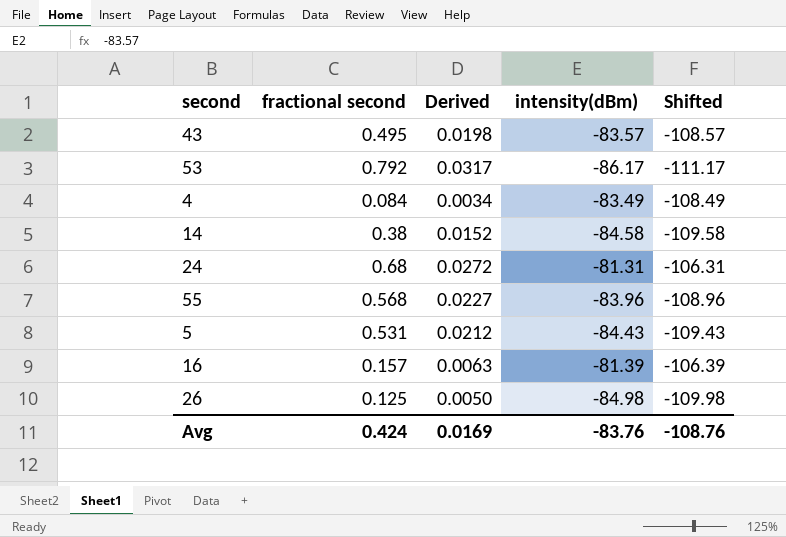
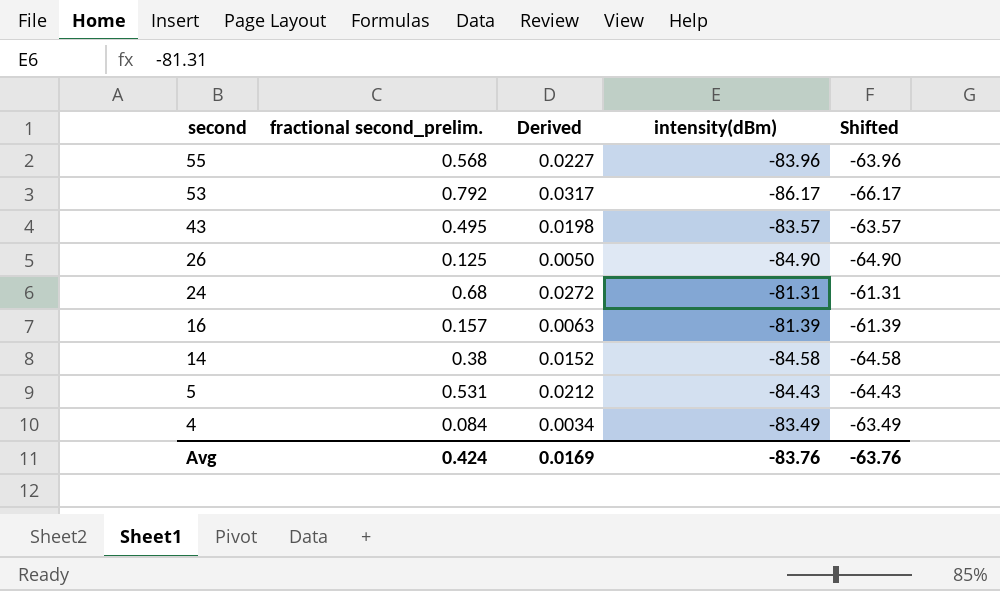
row order: none -> second descending
column name: fractional second -> fractional second_prelim.
column Shifted | formula: [intensity(dBm)] - 25 -> [intensity(dBm)] + 20
26 | intensity(dBm): -84.98 -> -84.90
Avg | Shifted: -108.76 -> -63.76

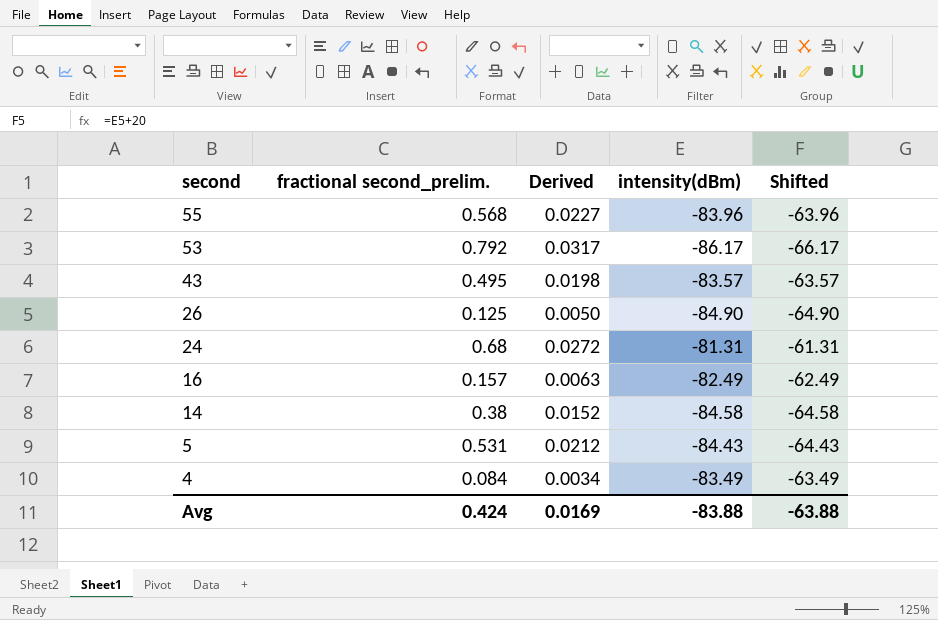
16 | intensity(dBm): -81.39 -> -82.49
16 | Shifted: -61.39 -> -62.49
Avg | intensity(dBm): -83.76 -> -83.88
Avg | Shifted: -63.76 -> -63.88

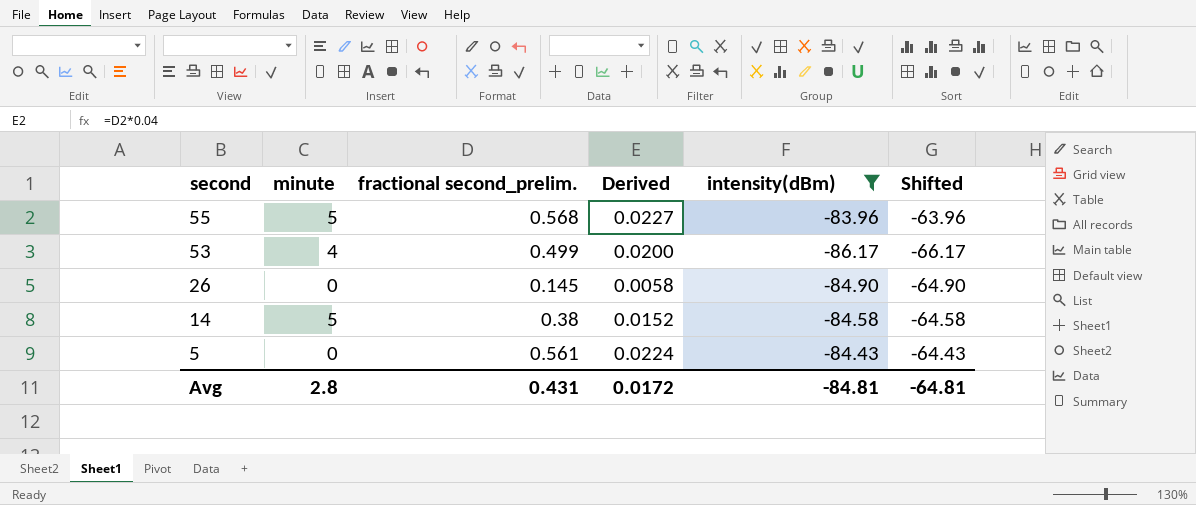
filter: none -> intensity(dBm) <= -83.96
column minute | position: none -> 2
53 | fractional second_prelim.: 0.792 -> 0.499
53 | Derived: 0.0317 -> 0.0200
26 | fractional second_prelim.: 0.125 -> 0.145
26 | Derived: 0.0050 -> 0.0058
5 | fractional second_prelim.: 0.531 -> 0.561
5 | Derived: 0.0212 -> 0.0224
Avg | fractional second_prelim.: 0.424 -> 0.431
Avg | Derived: 0.0169 -> 0.0172
Avg | intensity(dBm): -83.88 -> -84.81
Avg | Shifted: -63.88 -> -64.81

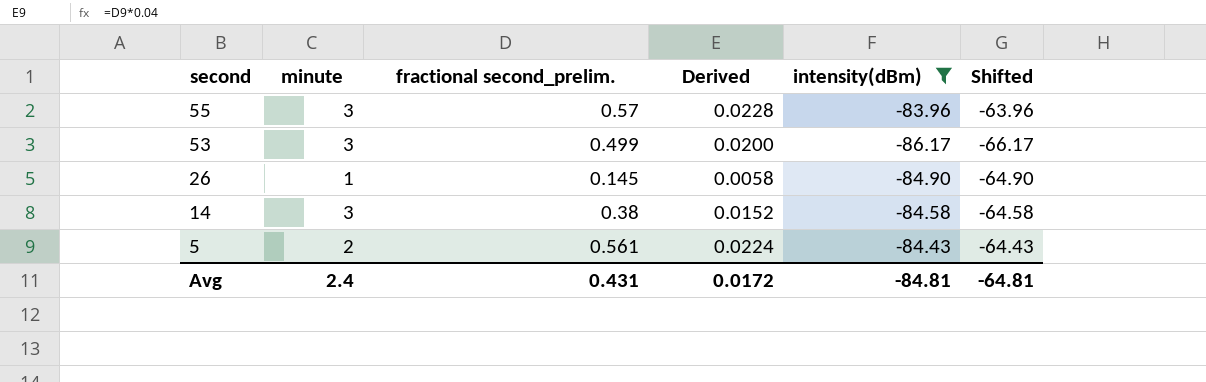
55 | minute: 5 -> 3
55 | fractional second_prelim.: 0.568 -> 0.57
55 | Derived: 0.0227 -> 0.0228
53 | minute: 4 -> 3
26 | minute: 0 -> 1
14 | minute: 5 -> 3
5 | minute: 0 -> 2
Avg | minute: 2.8 -> 2.4

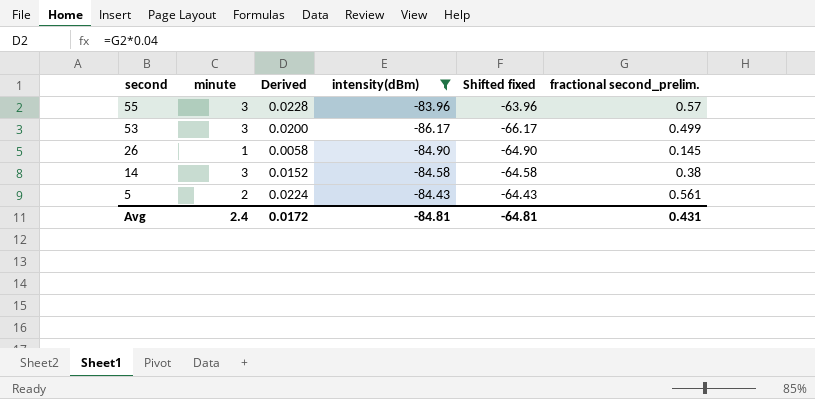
column name: Shifted -> Shifted fixed
column fractional second_prelim. | position: 3 -> 6

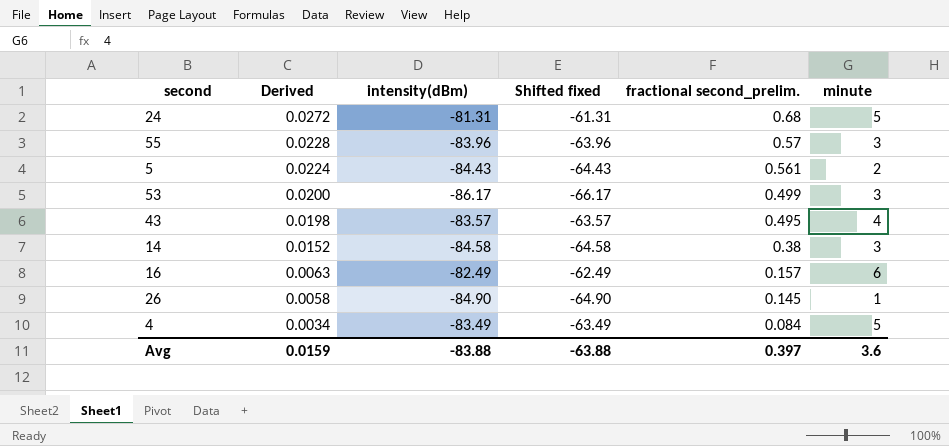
filter: intensity(dBm) <= -83.96 -> none
row order: second descending -> Derived descending
column minute | position: 2 -> 6
Avg | Derived: 0.0172 -> 0.0159
Avg | intensity(dBm): -84.81 -> -83.88
Avg | Shifted fixed: -64.81 -> -63.88
Avg | fractional second_prelim.: 0.431 -> 0.397
Avg | minute: 2.4 -> 3.6

